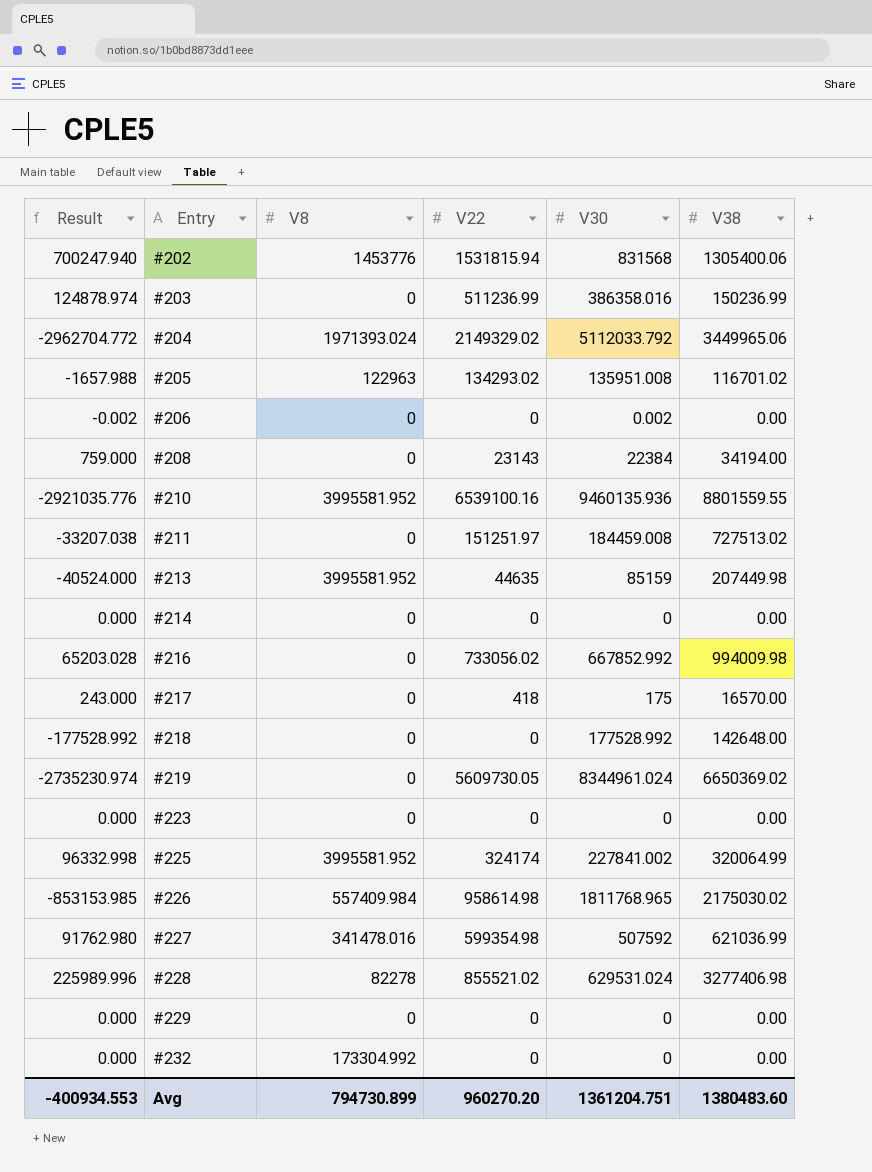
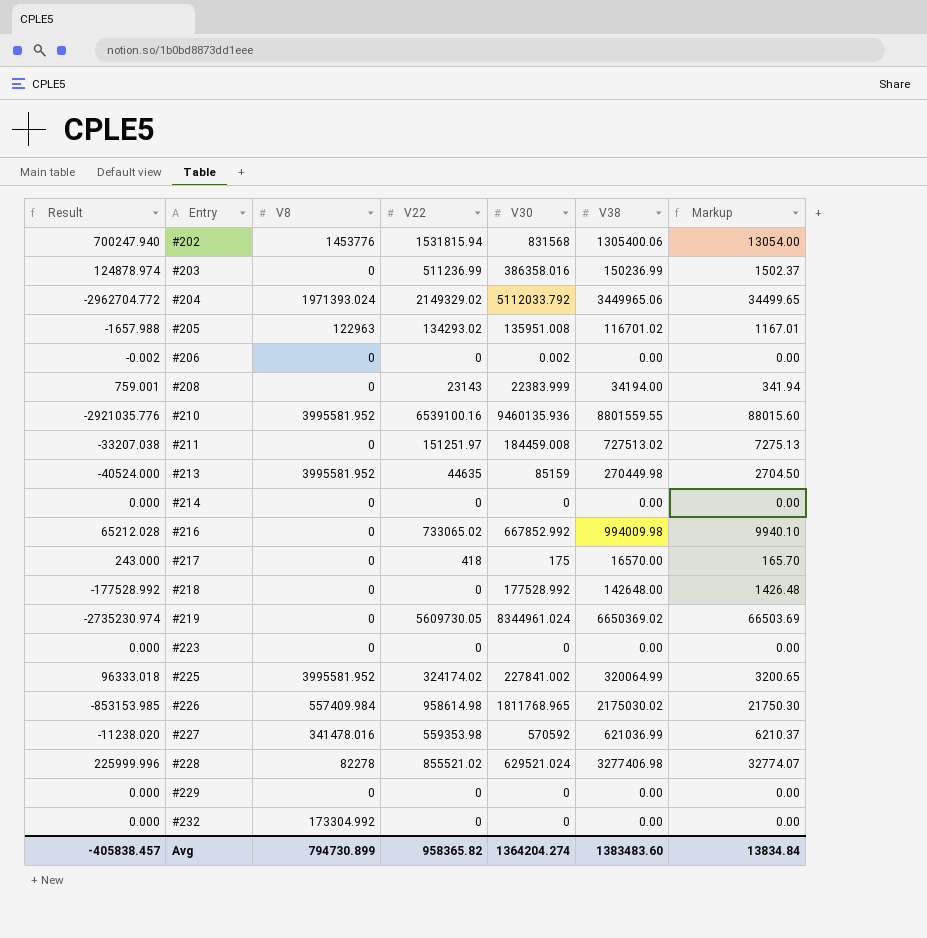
column Markup | formula: none -> [V38] * 0.01
#208 | Result: 759.000 -> 759.001
#208 | V30: 22384 -> 22383.999
#213 | V38: 207449.98 -> 270449.98
#216 | Result: 65203.028 -> 65212.028
#216 | V22: 733056.02 -> 733065.02
#225 | Result: 96332.998 -> 96333.018
#225 | V22: 324174 -> 324174.02
#227 | Result: 91762.980 -> -11238.020
#227 | V22: 599354.98 -> 559353.98
#227 | V30: 507592 -> 570592
#228 | Result: 225989.996 -> 225999.996
#228 | V30: 629531.024 -> 629521.024
Avg | Result: -400934.553 -> -405838.457
Avg | V22: 960270.20 -> 958365.82
Avg | V30: 1361204.751 -> 1364204.274
Avg | V38: 1380483.60 -> 1383483.60

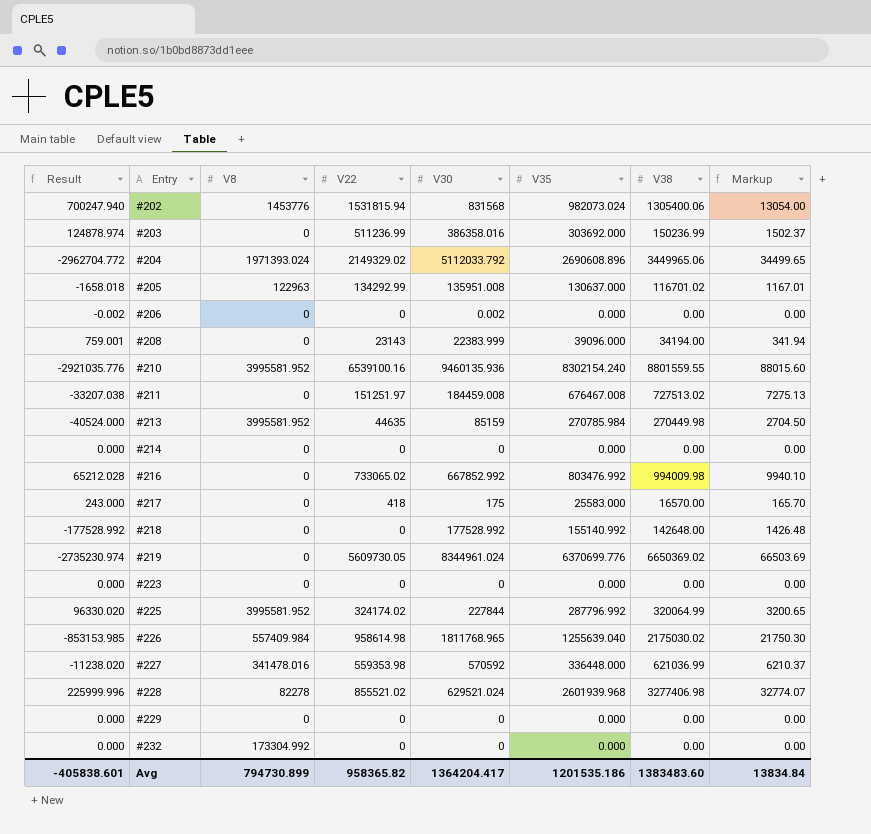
column V35 | position: none -> 6
#205 | Result: -1657.988 -> -1658.018
#205 | V22: 134293.02 -> 134292.99
#225 | Result: 96333.018 -> 96330.020
#225 | V30: 227841.002 -> 227844
Avg | Result: -405838.457 -> -405838.601
Avg | V30: 1364204.274 -> 1364204.417

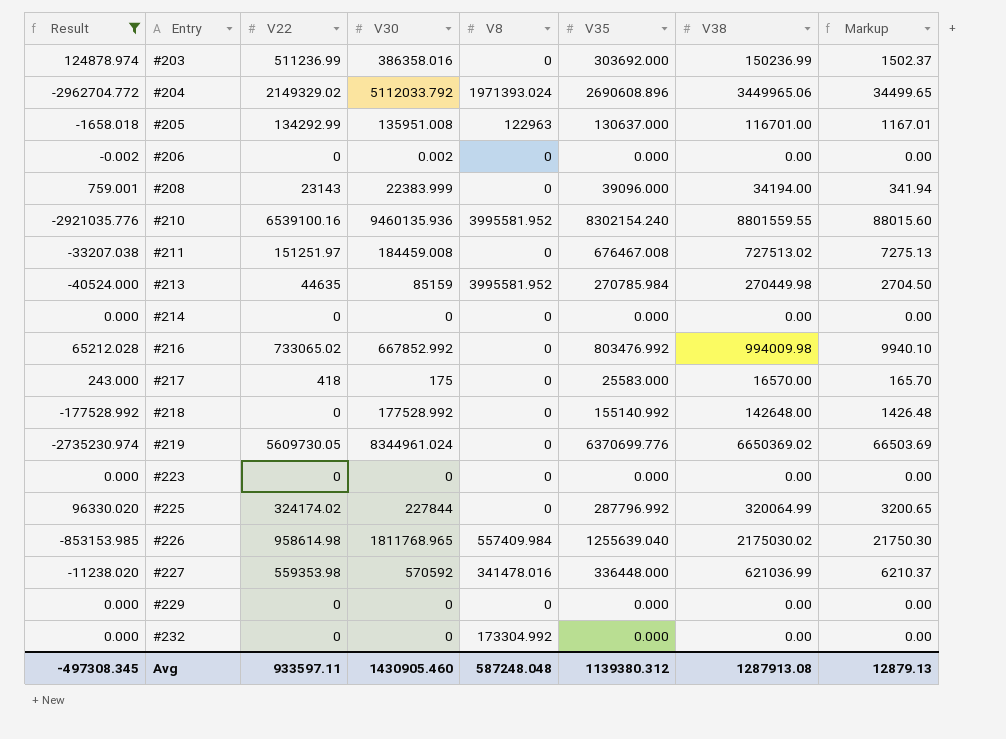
filter: none -> Result <= 124878.974
column V8 | position: 3 -> 5
#205 | V38: 116701.02 -> 116701.00
#225 | V8: 3995581.952 -> 0
Avg | Result: -405838.601 -> -497308.345
Avg | V22: 958365.82 -> 933597.11
Avg | V30: 1364204.417 -> 1430905.460
Avg | V8: 794730.899 -> 587248.048
Avg | V35: 1201535.186 -> 1139380.312
Avg | V38: 1383483.60 -> 1287913.08
Avg | Markup: 13834.84 -> 12879.13

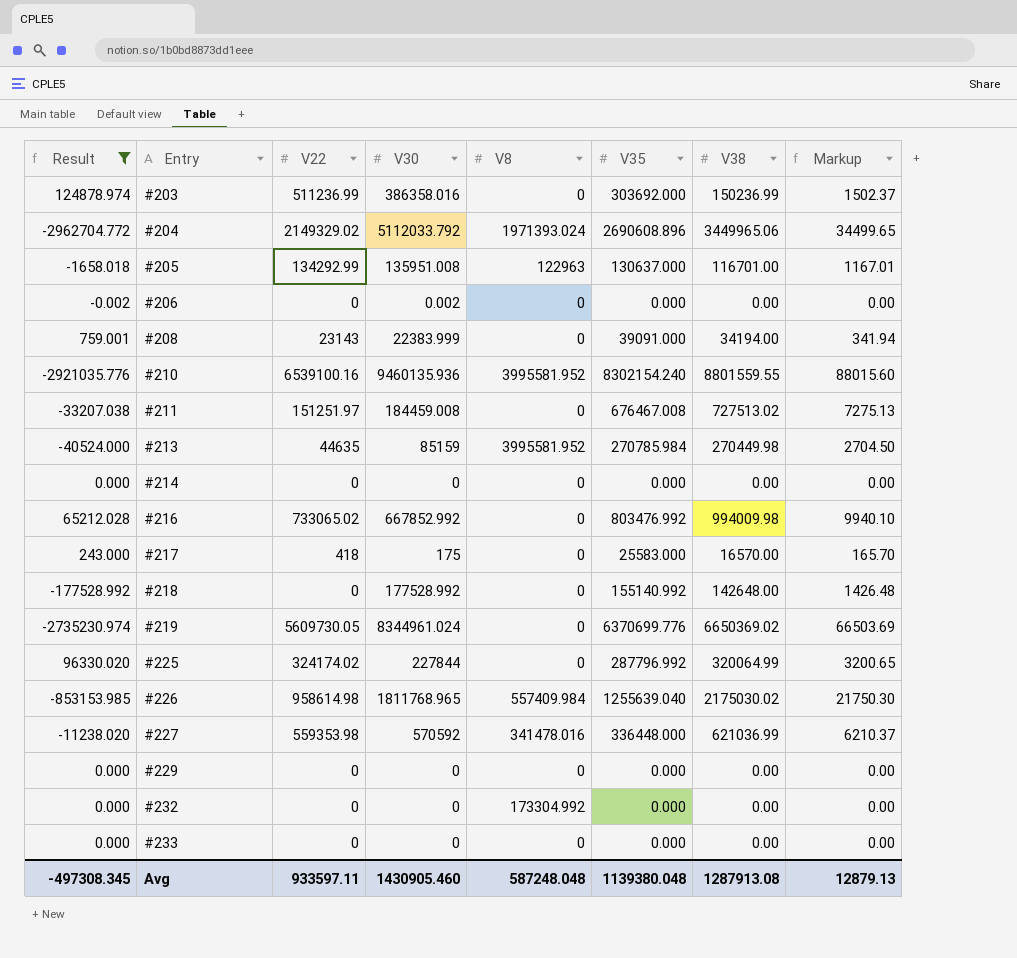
row #223: 0.000 | 0 | 0 | 0 | 0.000 | 0.00 | 0.00 -> none
#208 | V35: 39096.000 -> 39091.000
row #233: none -> 0.000 | 0 | 0 | 0 | 0.000 | 0.00 | 0.00
Avg | V35: 1139380.312 -> 1139380.048

